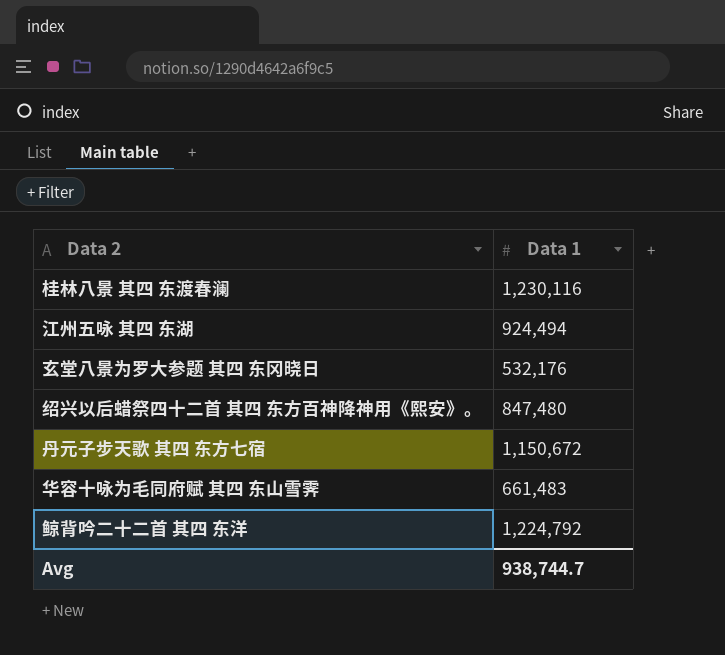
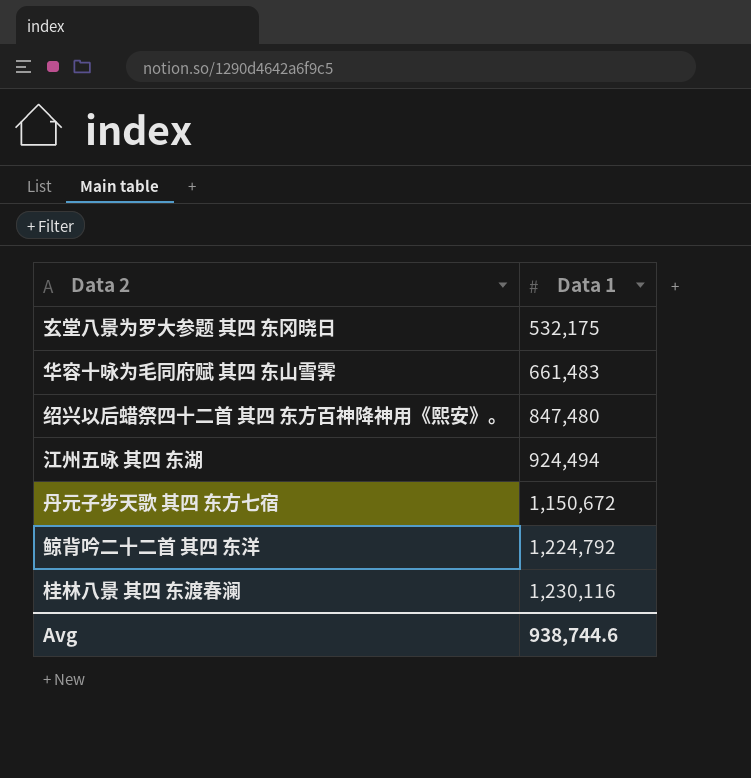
row order: none -> Data 1 ascending
玄堂八景为罗大参题 其四 东冈晓日 | Data 1: 532,176 -> 532,175
Avg | Data 1: 938,744.7 -> 938,744.6

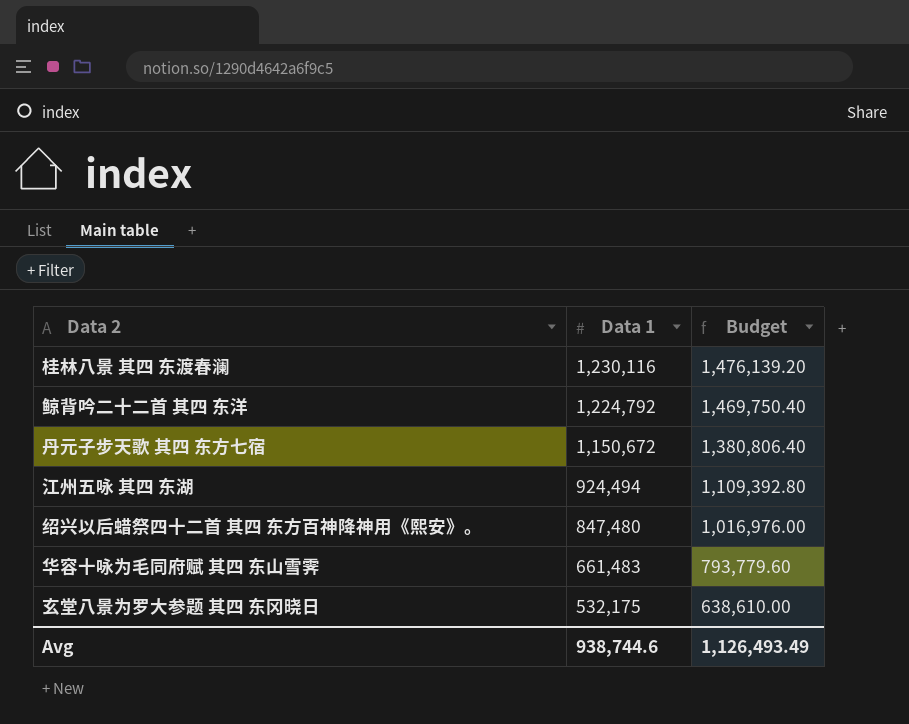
row order: Data 1 ascending -> Data 1 descending
column Budget | formula: none -> [Data 1] * 1.2

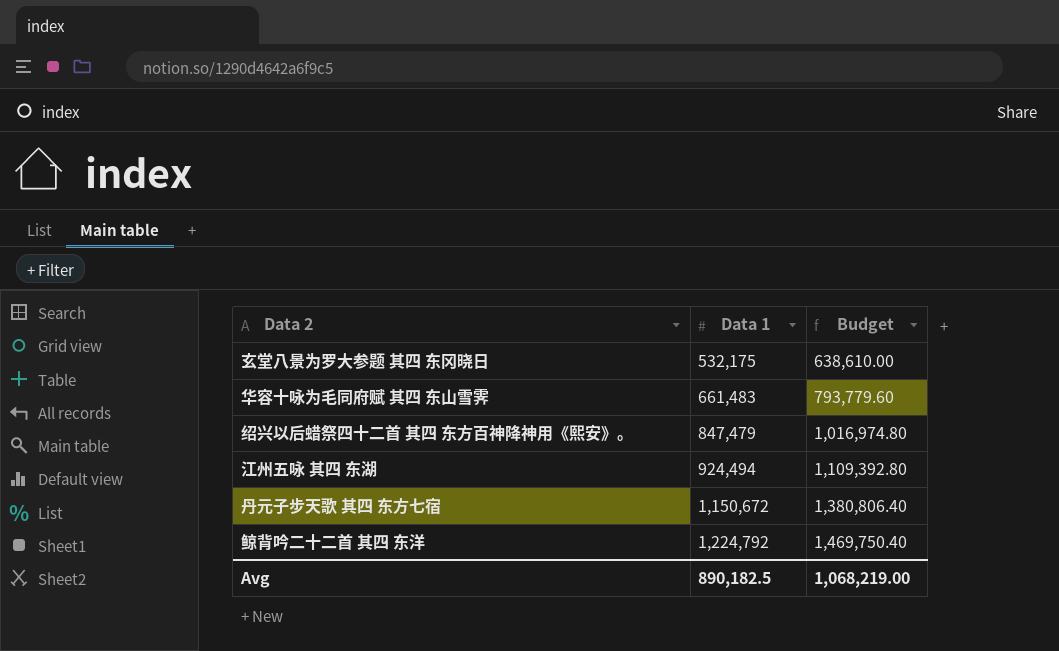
row order: Data 1 descending -> Data 1 ascending
row 桂林八景 其四 东渡春澜: 1,230,116 | 1,476,139.20 -> none
绍兴以后蜡祭四十二首 其四 东方百神降神用《熙安》。 | Data 1: 847,480 -> 847,479
绍兴以后蜡祭四十二首 其四 东方百神降神用《熙安》。 | Budget: 1,016,976.00 -> 1,016,974.80
Avg | Data 1: 938,744.6 -> 890,182.5
Avg | Budget: 1,126,493.49 -> 1,068,219.00

